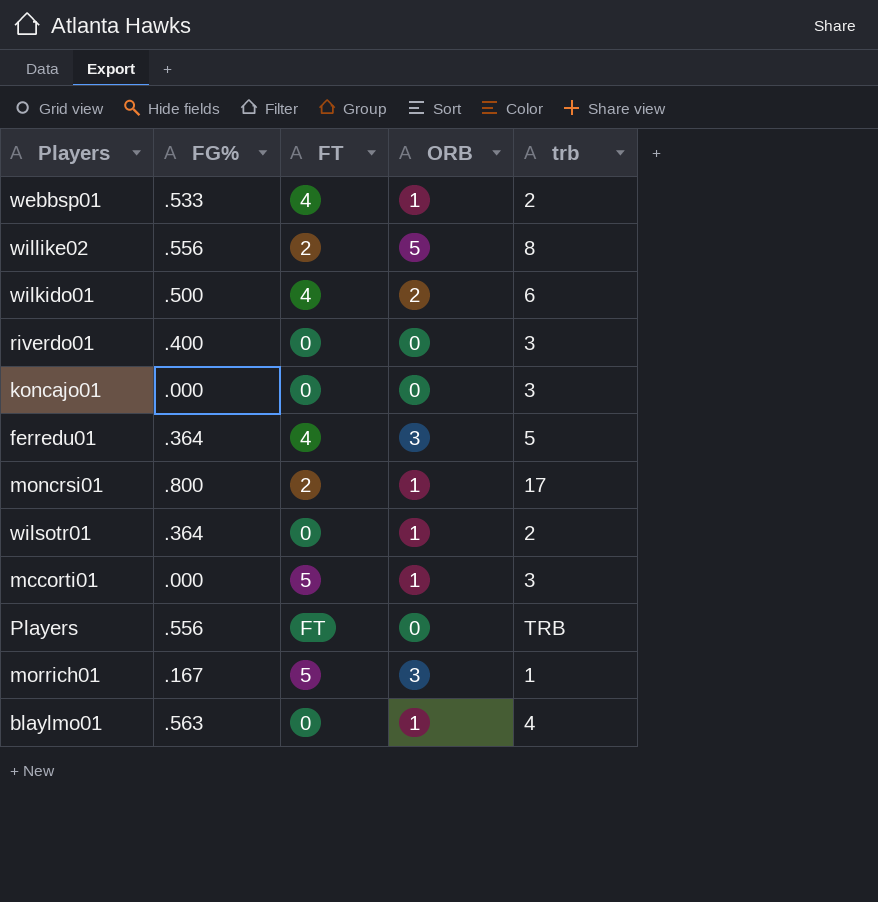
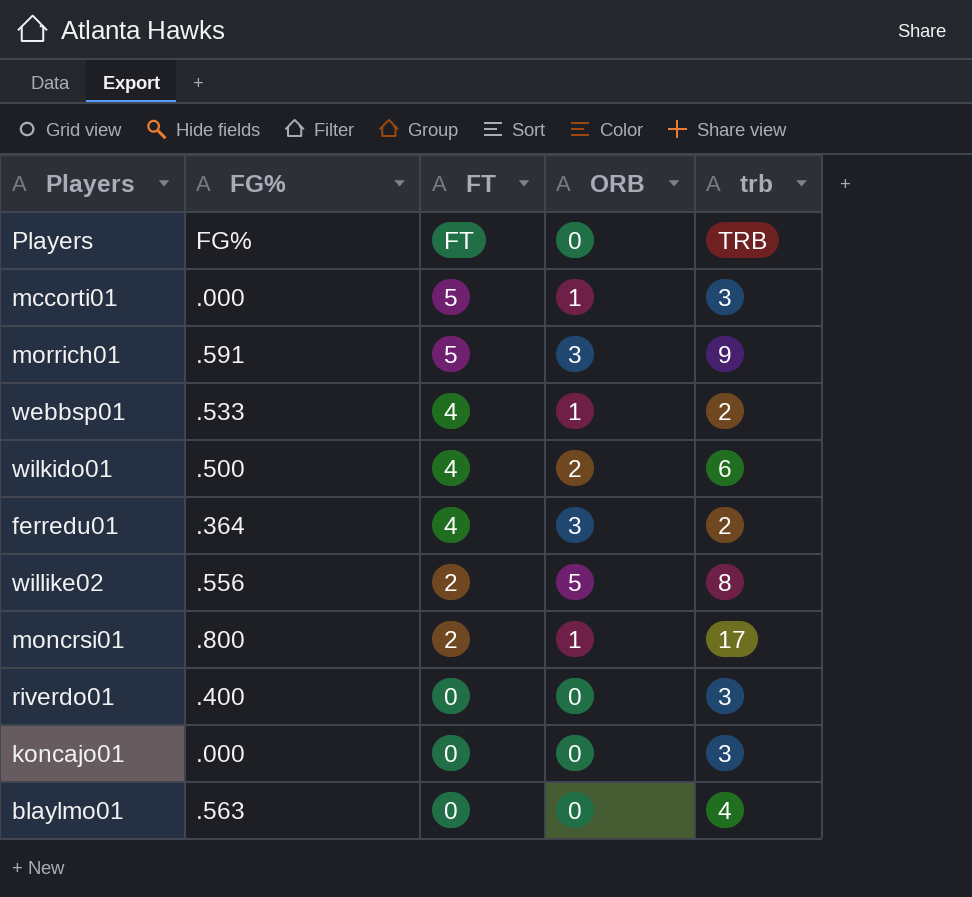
row order: none -> FT descending
row wilsotr01: .364 | 0 | 1 | 2 -> none
Players | FG%: .556 -> FG%
morrich01 | FG%: .167 -> .591
morrich01 | trb: 1 -> 9
ferredu01 | trb: 5 -> 2
blaylmo01 | ORB: 1 -> 0

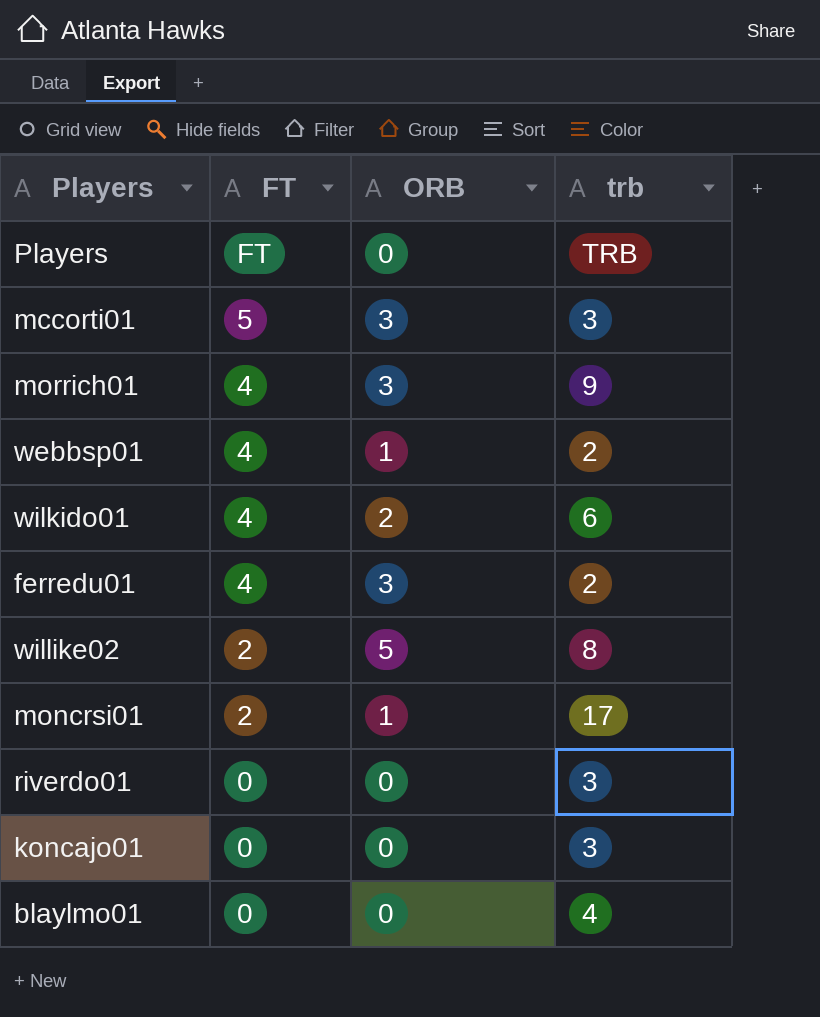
column FG% | position: 2 -> none
mccorti01 | ORB: 1 -> 3
morrich01 | FT: 5 -> 4

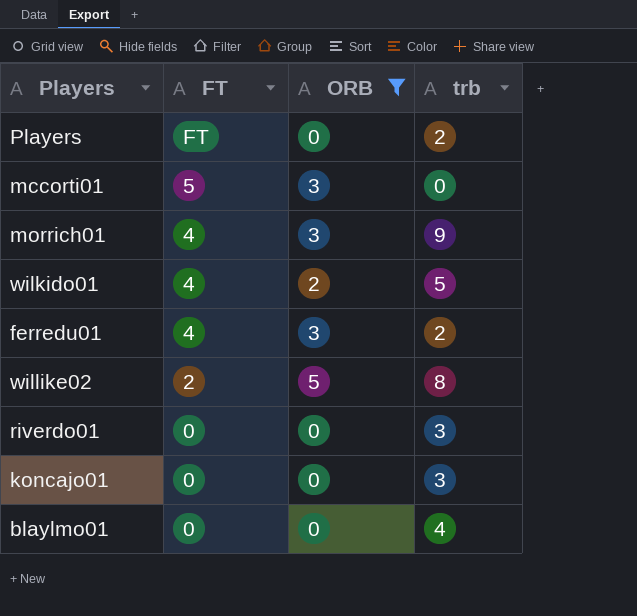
filter: none -> ORB != 1
Players | trb: TRB -> 2
mccorti01 | trb: 3 -> 0
wilkido01 | trb: 6 -> 5

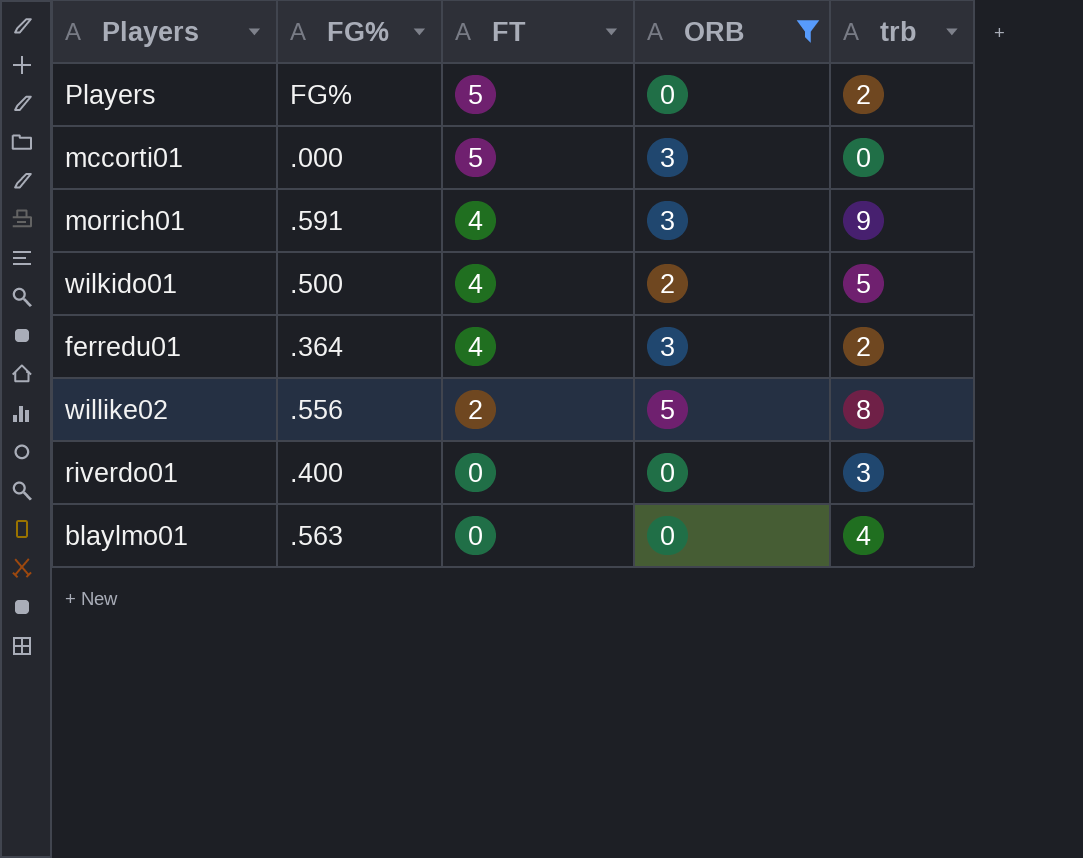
column FG% | position: none -> 2
row koncajo01: 0 | 0 | 3 -> none
Players | FT: FT -> 5

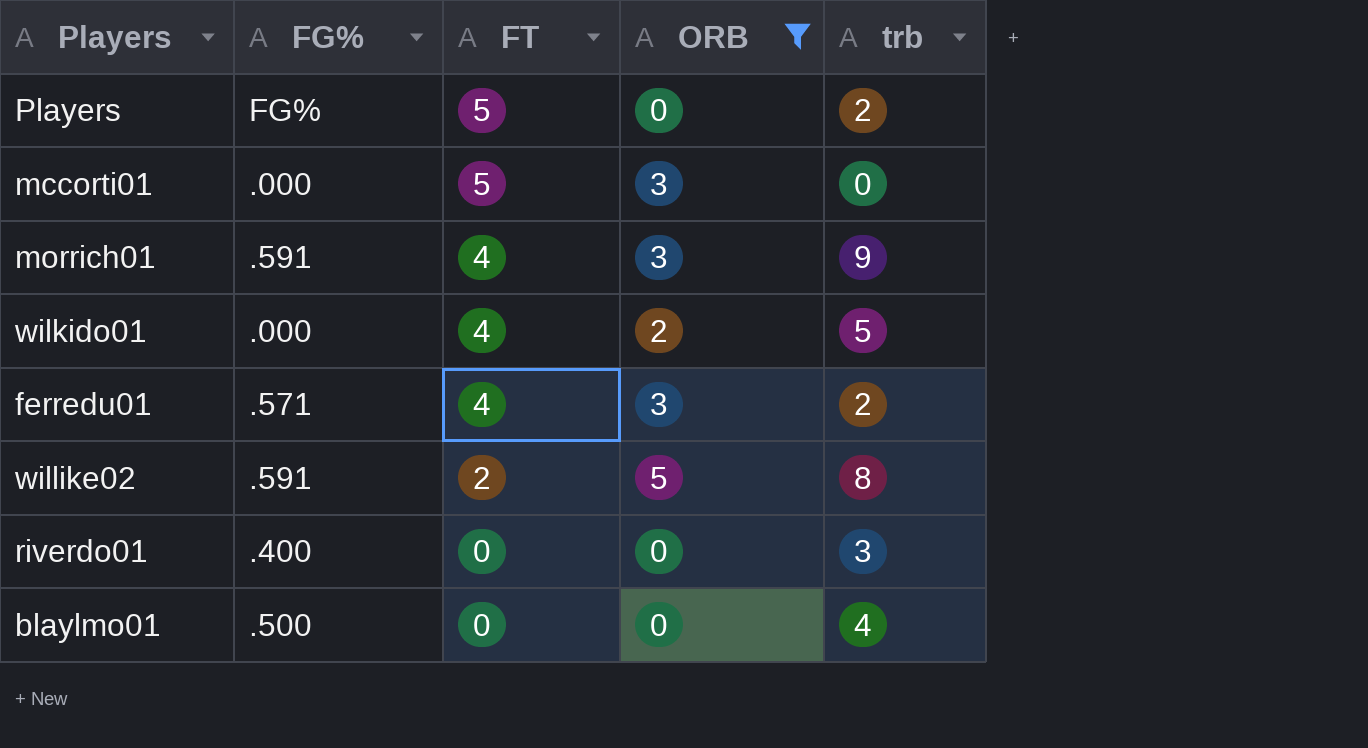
wilkido01 | FG%: .500 -> .000
ferredu01 | FG%: .364 -> .571
willike02 | FG%: .556 -> .591
blaylmo01 | FG%: .563 -> .500

